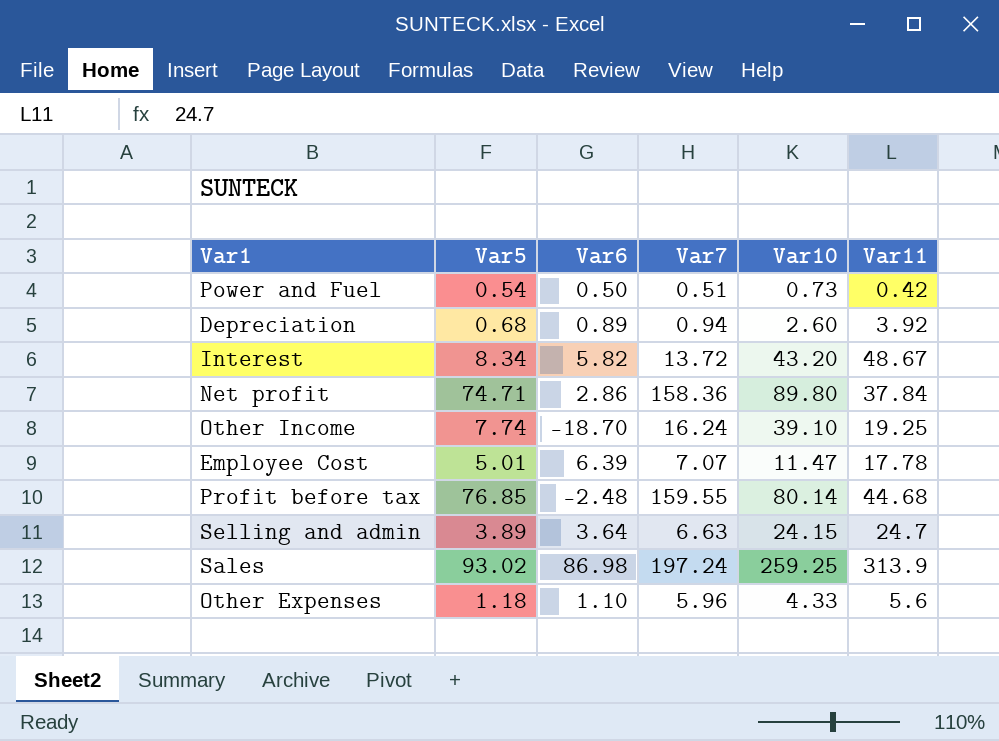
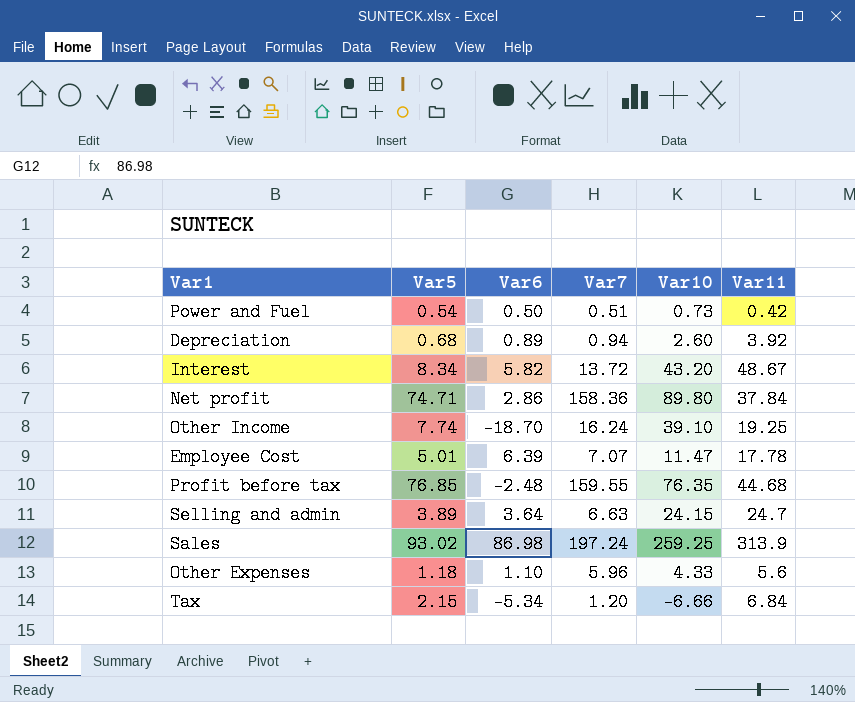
Profit before tax | Var10: 80.14 -> 76.35
row Tax: none -> 2.15 | -5.34 | 1.20 | -6.66 | 6.84

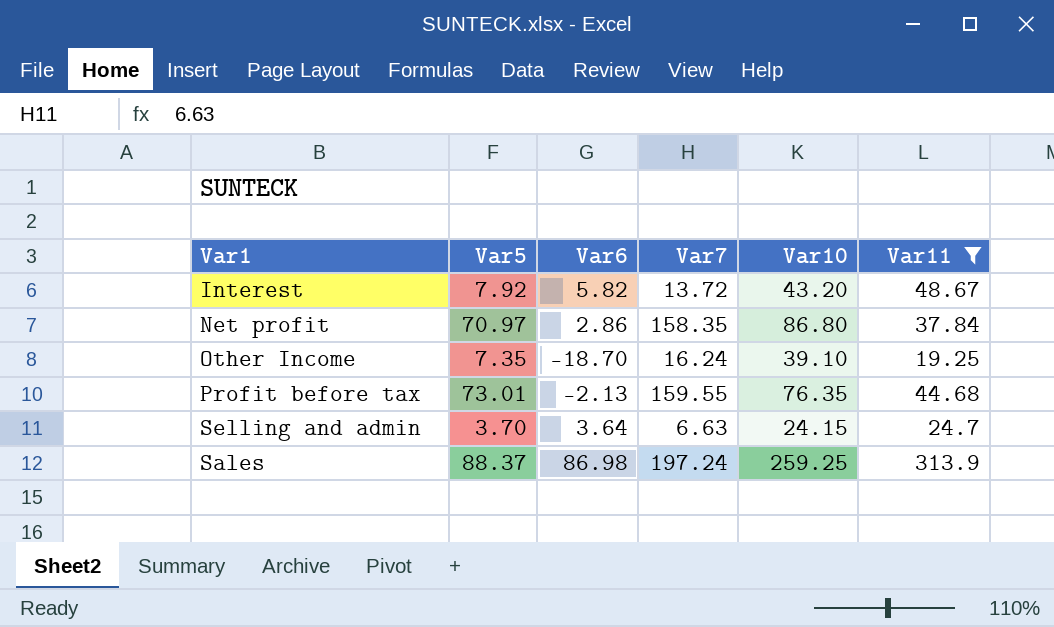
filter: none -> Var11 >= 19.25
Interest | Var5: 8.34 -> 7.92
Net profit | Var5: 74.71 -> 70.97
Net profit | Var7: 158.36 -> 158.35
Net profit | Var10: 89.80 -> 86.80
Other Income | Var5: 7.74 -> 7.35
Profit before tax | Var5: 76.85 -> 73.01
Profit before tax | Var6: -2.48 -> -2.13
Selling and admin | Var5: 3.89 -> 3.70
Sales | Var5: 93.02 -> 88.37

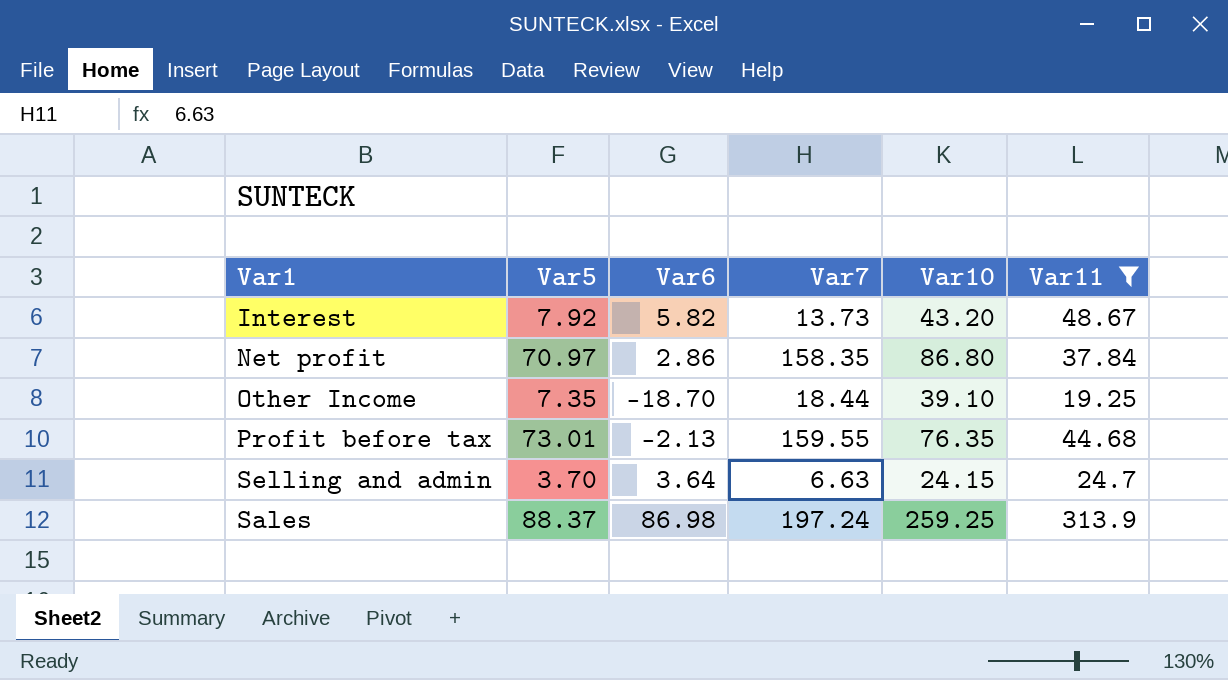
Interest | Var7: 13.72 -> 13.73
Other Income | Var7: 16.24 -> 18.44

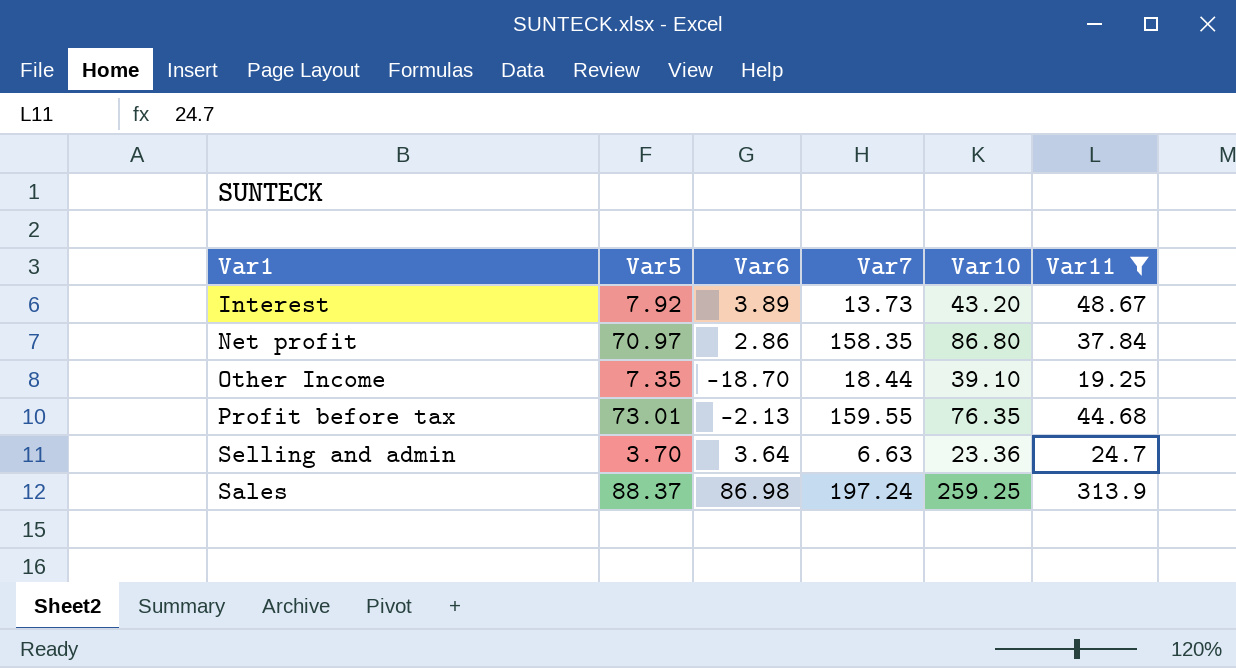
Interest | Var6: 5.82 -> 3.89
Selling and admin | Var10: 24.15 -> 23.36

